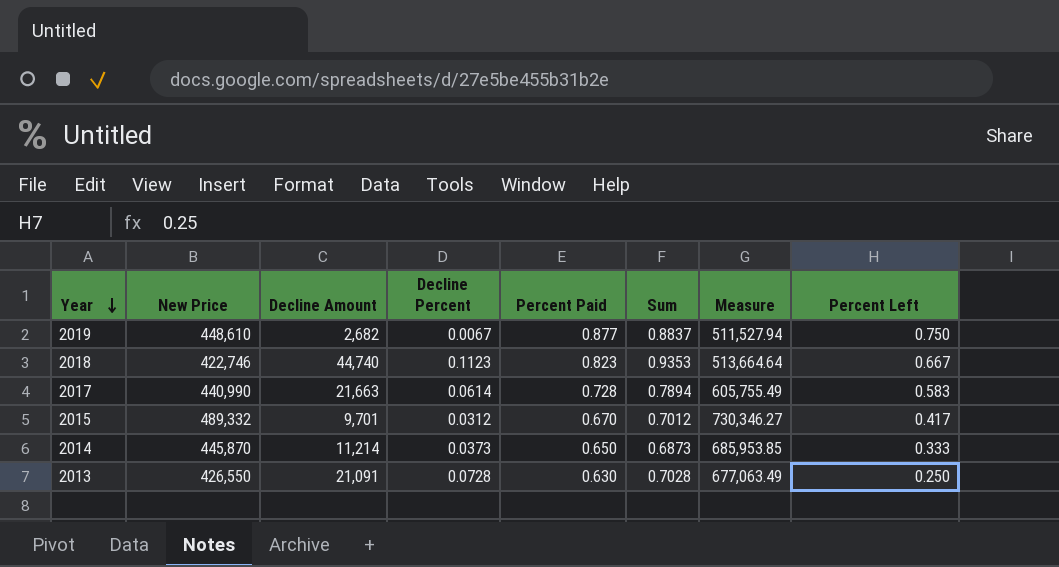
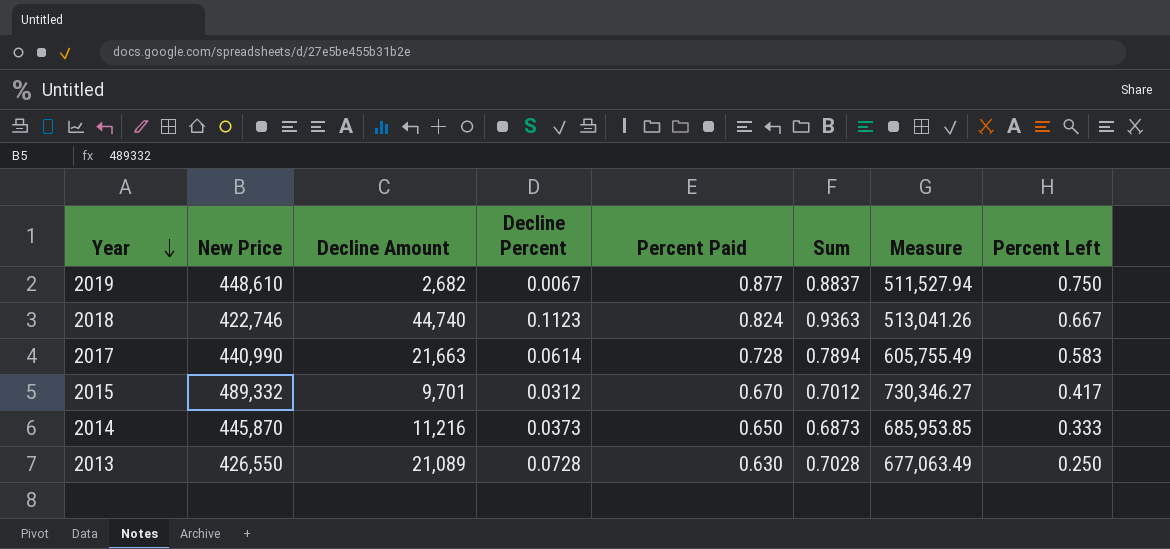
2018 | Percent Paid: 0.823 -> 0.824
2018 | Sum: 0.9353 -> 0.9363
2018 | Measure: 513,664.64 -> 513,041.26
2014 | Decline Amount: 11,214 -> 11,216
2013 | Decline Amount: 21,091 -> 21,089

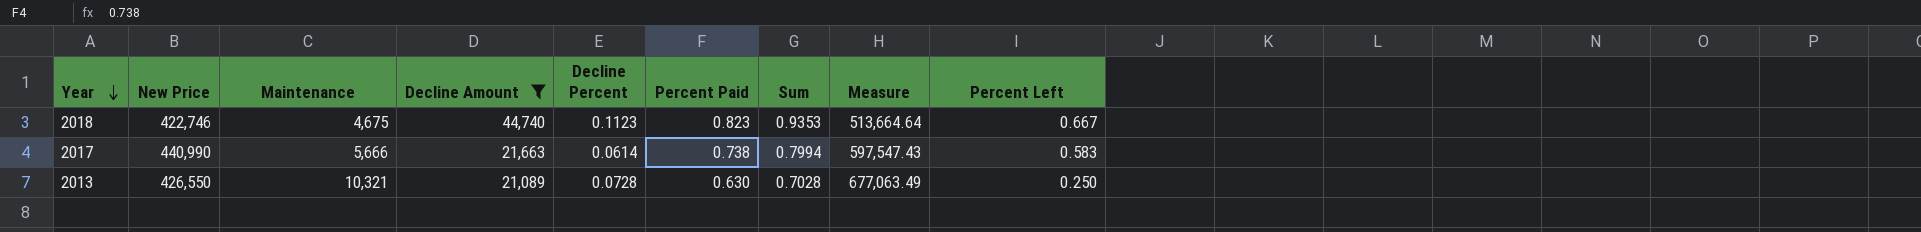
filter: none -> Decline Amount >= 21,089
column Maintenance | position: none -> 3
2018 | Percent Paid: 0.824 -> 0.823
2018 | Sum: 0.9363 -> 0.9353
2018 | Measure: 513,041.26 -> 513,664.64
2017 | Percent Paid: 0.728 -> 0.738
2017 | Sum: 0.7894 -> 0.7994
2017 | Measure: 605,755.49 -> 597,547.43

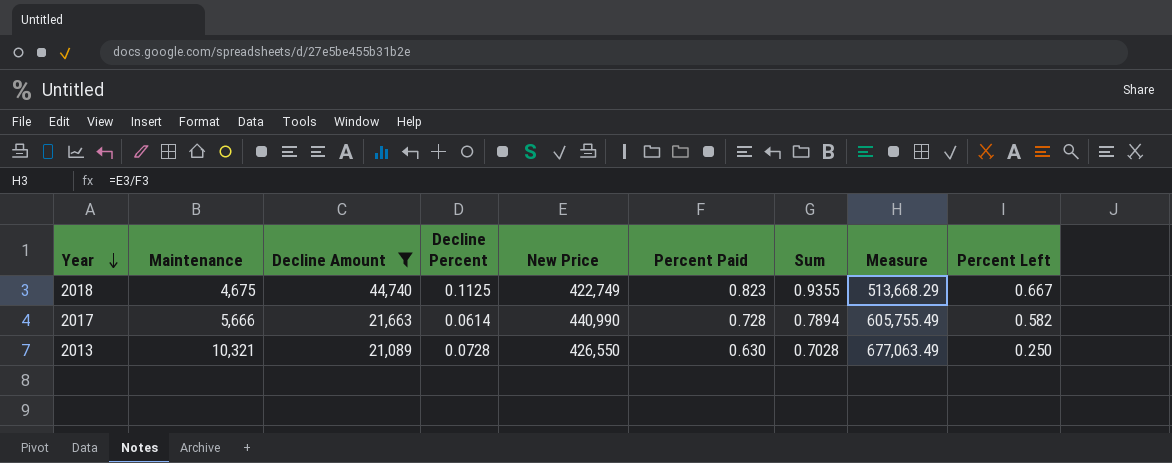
column New Price | position: 2 -> 5
2018 | Decline Percent: 0.1123 -> 0.1125
2018 | New Price: 422,746 -> 422,749
2018 | Sum: 0.9353 -> 0.9355
2018 | Measure: 513,664.64 -> 513,668.29
2017 | Percent Paid: 0.738 -> 0.728
2017 | Sum: 0.7994 -> 0.7894
2017 | Measure: 597,547.43 -> 605,755.49
2017 | Percent Left: 0.583 -> 0.582

